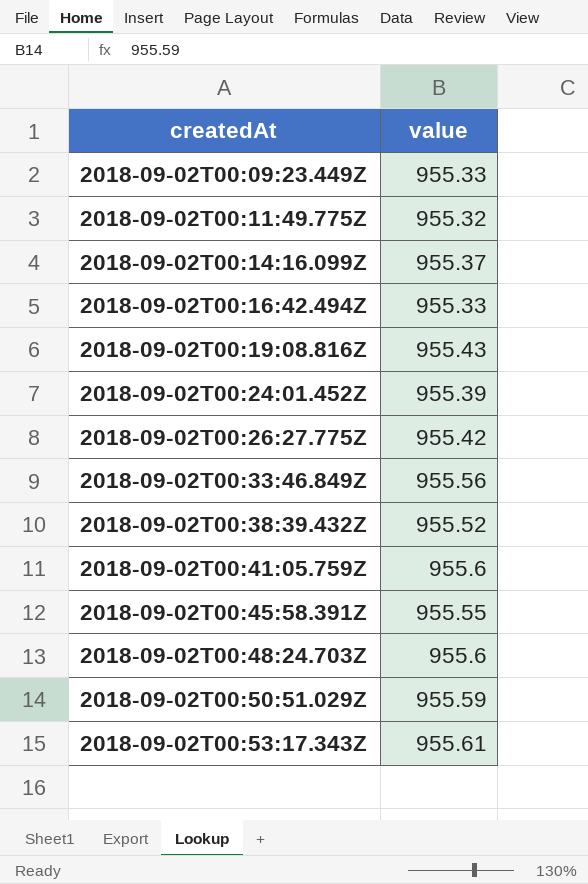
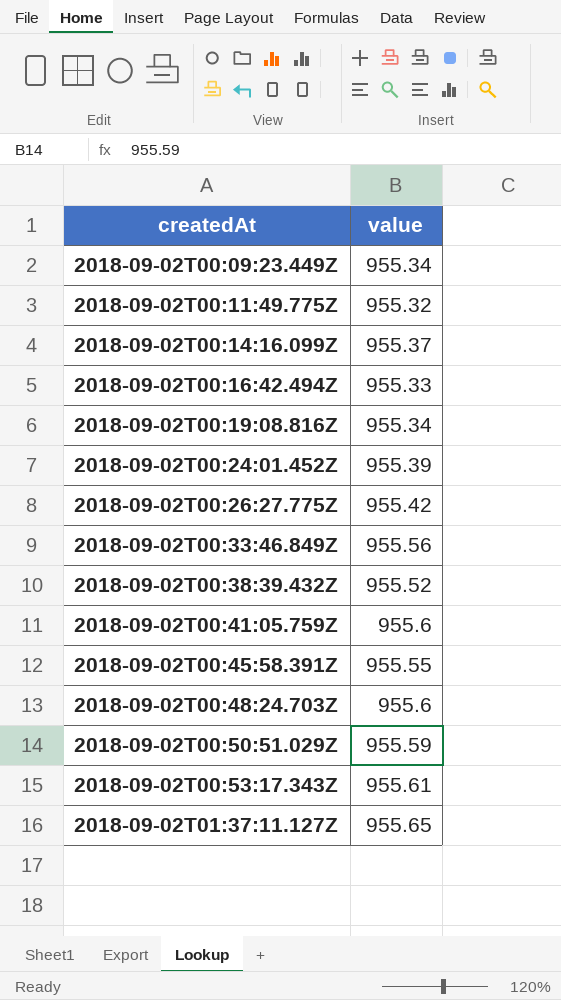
2018-09-02T00:09:23.449Z | value: 955.33 -> 955.34
2018-09-02T00:19:08.816Z | value: 955.43 -> 955.34
row 2018-09-02T01:37:11.127Z: none -> 955.65

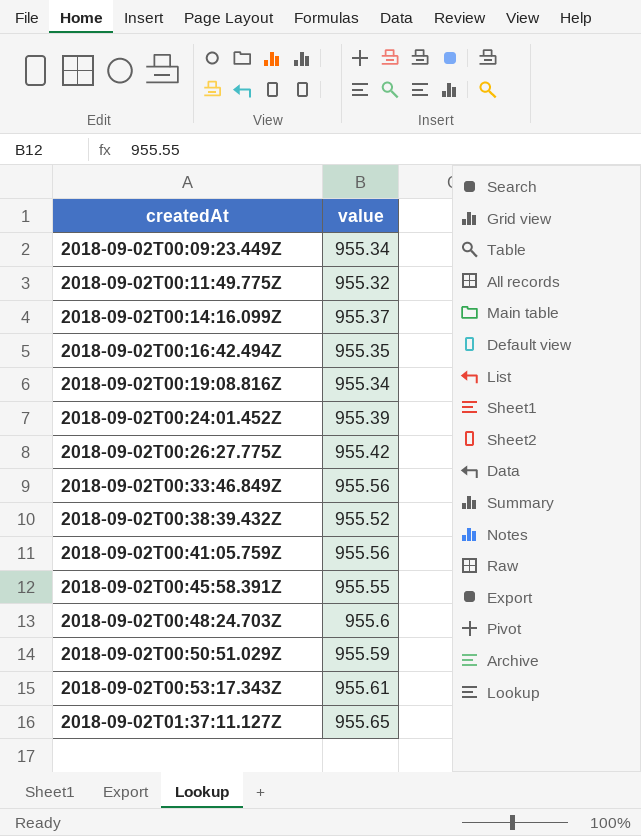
2018-09-02T00:16:42.494Z | value: 955.33 -> 955.35
2018-09-02T00:41:05.759Z | value: 955.6 -> 955.56

